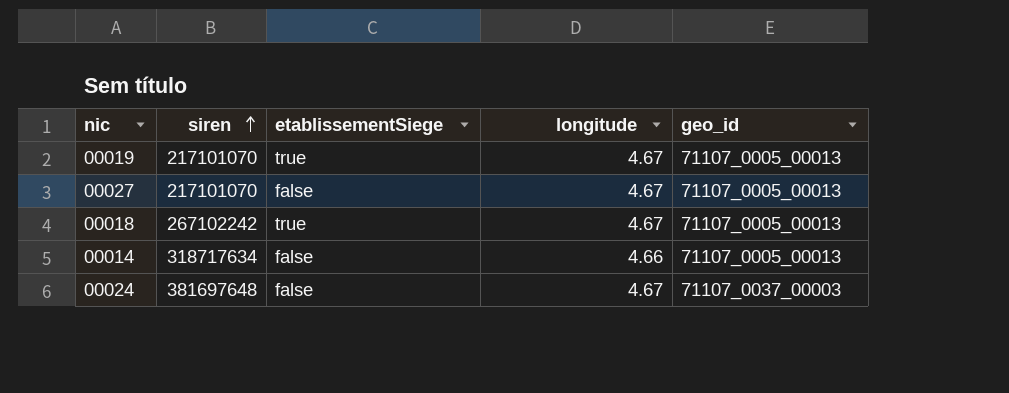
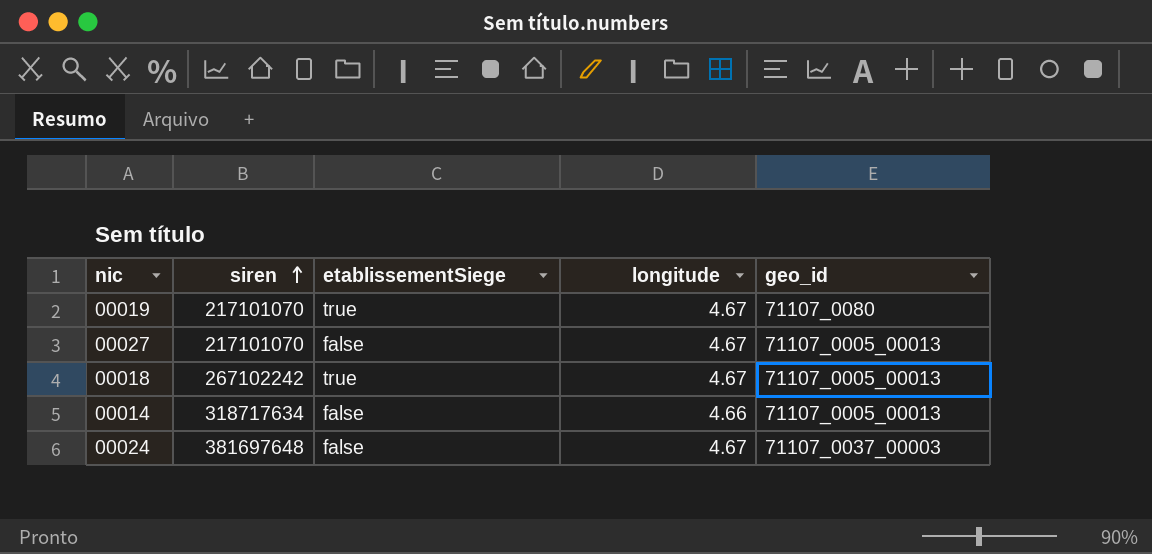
00019 | geo_id: 71107_0005_00013 -> 71107_0080

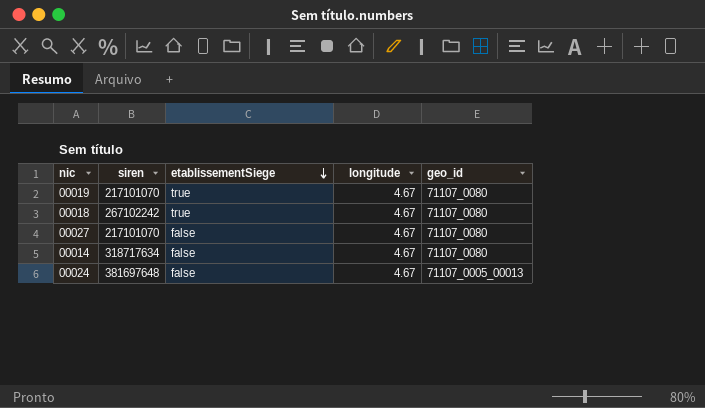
row order: siren ascending -> etablissementSiege descending
00018 | geo_id: 71107_0005_00013 -> 71107_0080
00027 | geo_id: 71107_0005_00013 -> 71107_0080
00014 | longitude: 4.66 -> 4.67
00014 | geo_id: 71107_0005_00013 -> 71107_0080
00024 | geo_id: 71107_0037_00003 -> 71107_0005_00013

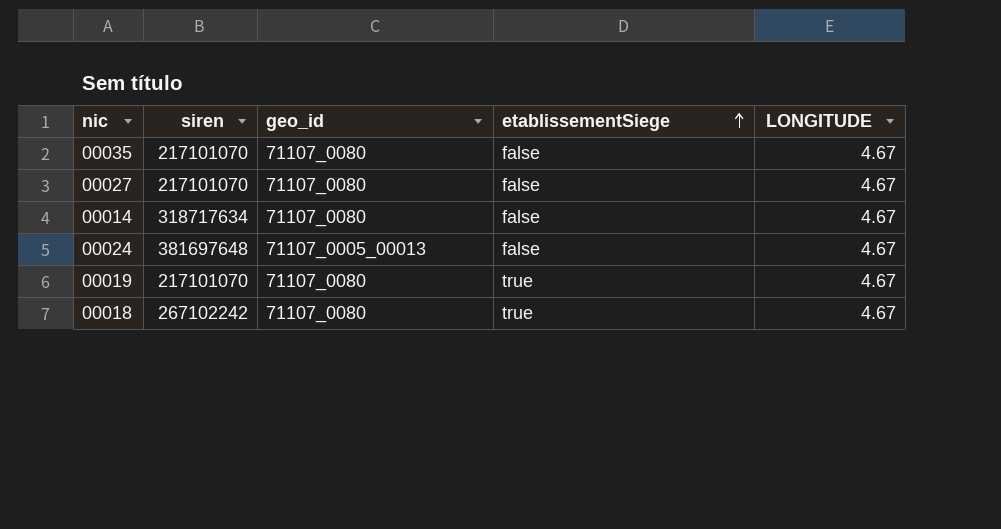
row order: etablissementSiege descending -> etablissementSiege ascending
column geo_id | position: 5 -> 3
column name: longitude -> LONGITUDE
row 00035: none -> 217101070 | 71107_0080 | false | 4.67

